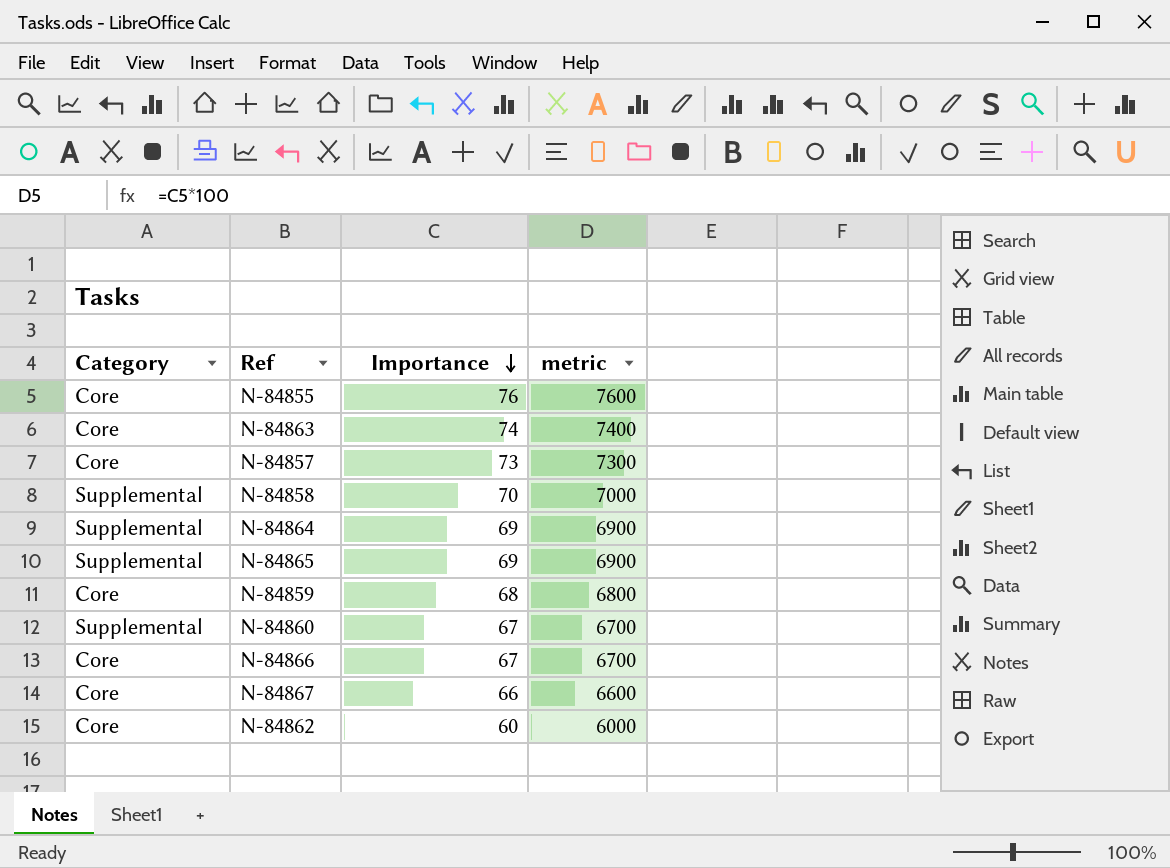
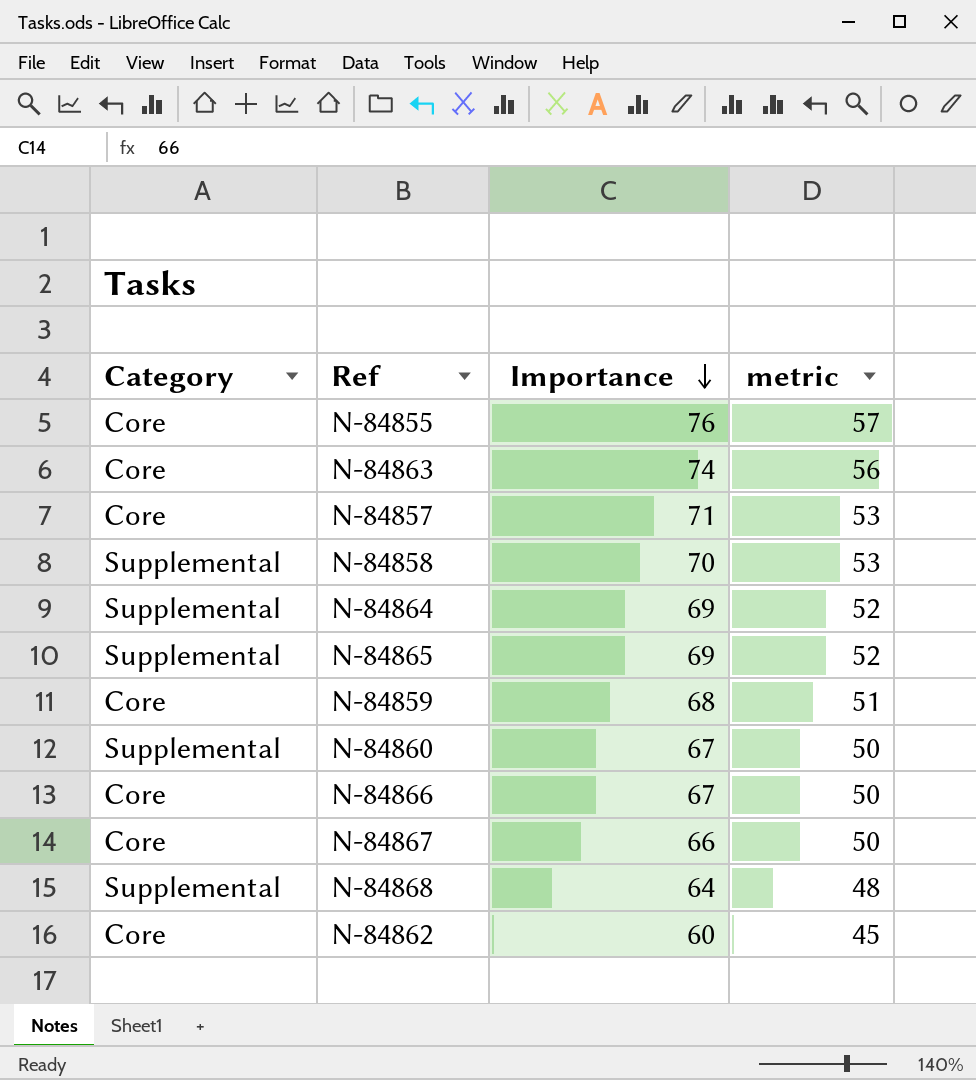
column metric | formula: [Importance] * 100 -> [Importance] * 0.75
N-84857 | Importance: 73 -> 71
row N-84868: none -> Supplemental | 64 | 48

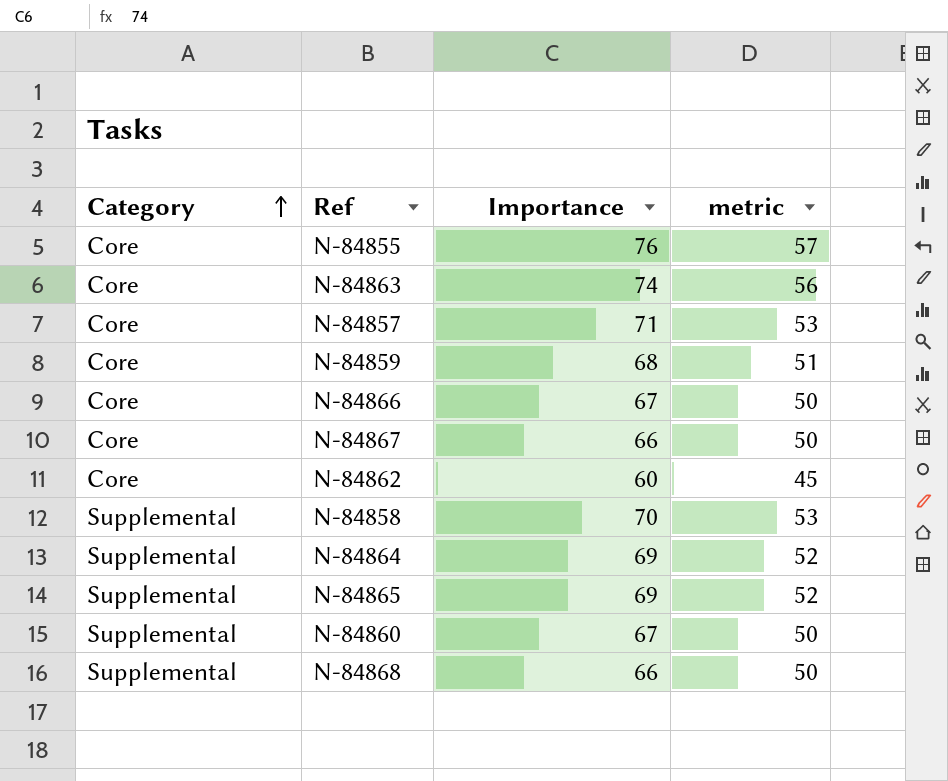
row order: Importance descending -> Category ascending
N-84868 | Importance: 64 -> 66
N-84868 | metric: 48 -> 50

